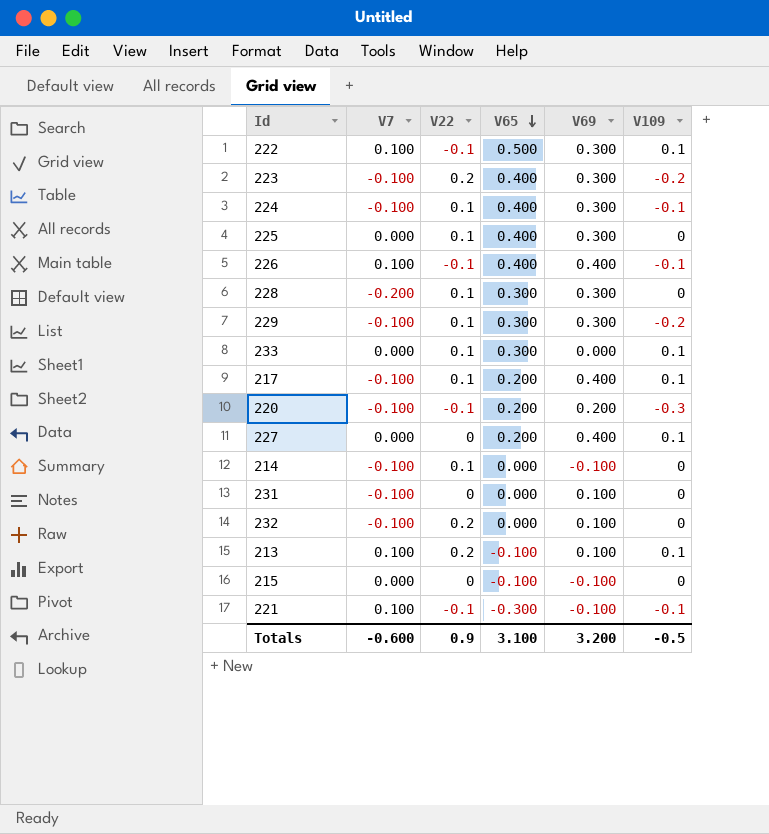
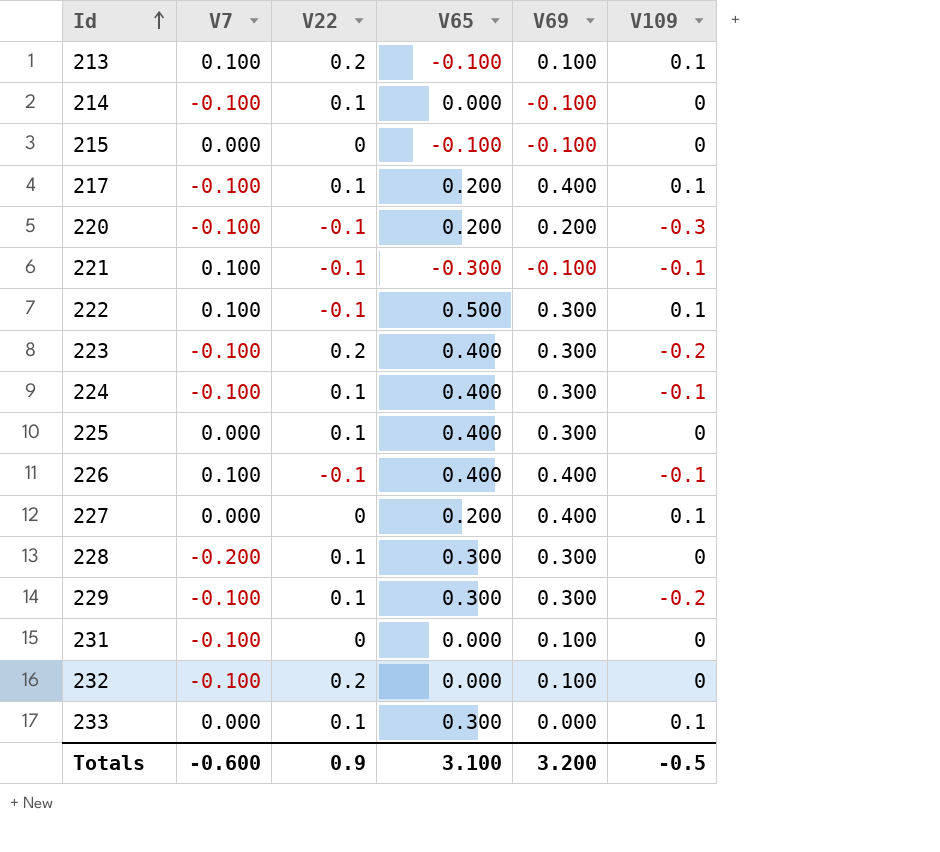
row order: V65 descending -> Id ascending

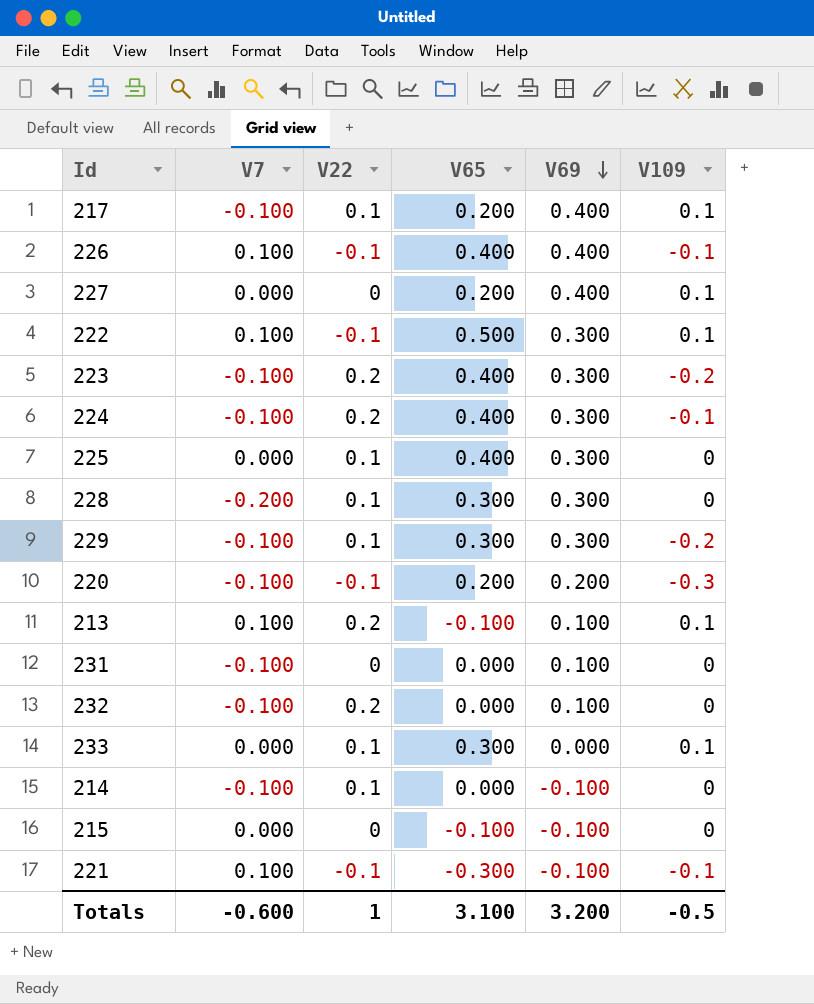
row order: Id ascending -> V69 descending
224 | V22: 0.1 -> 0.2
Totals | V22: 0.9 -> 1

